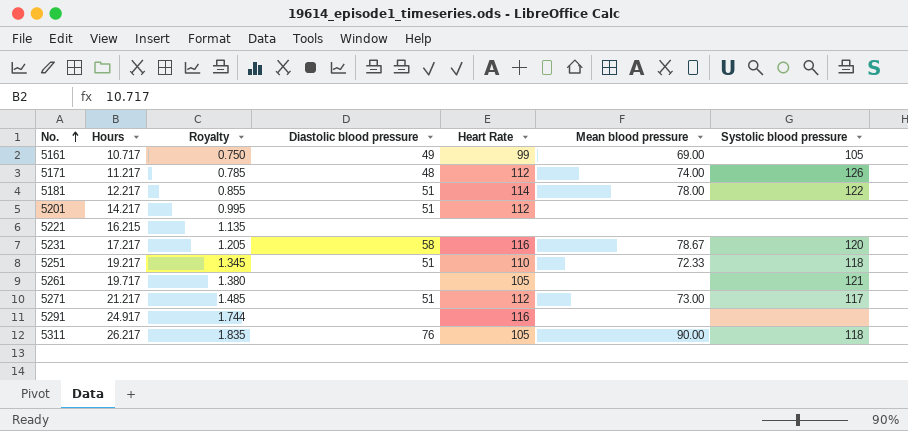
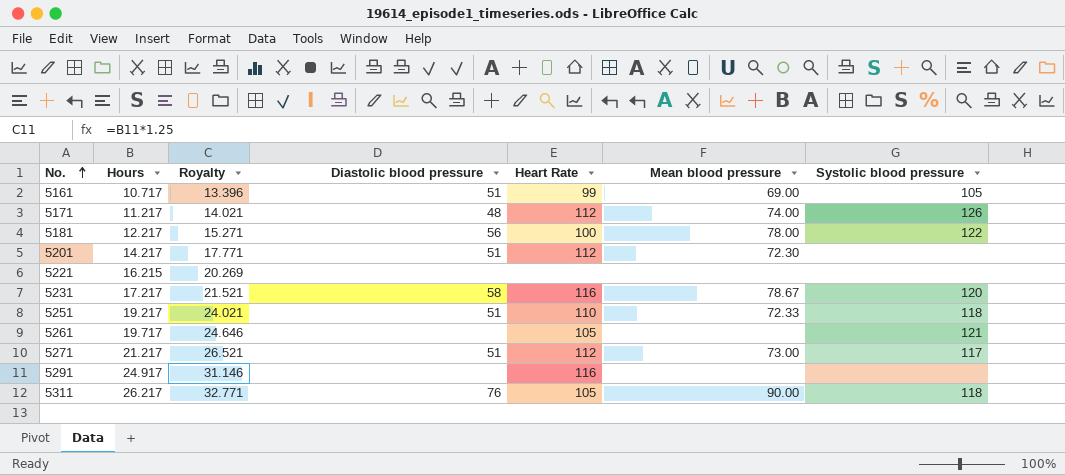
column Royalty | formula: [Hours] * 0.07 -> [Hours] * 1.25
5161 | Diastolic blood pressure: 49 -> 51
5181 | Diastolic blood pressure: 51 -> 56
5181 | Heart Rate: 114 -> 100
5201 | Mean blood pressure: none -> 72.30

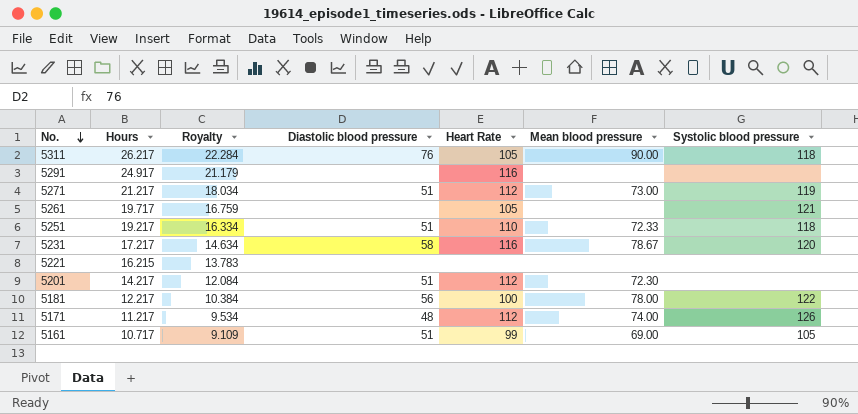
row order: No. ascending -> No. descending
column Royalty | formula: [Hours] * 1.25 -> [Hours] * 0.85
5271 | Systolic blood pressure: 117 -> 119

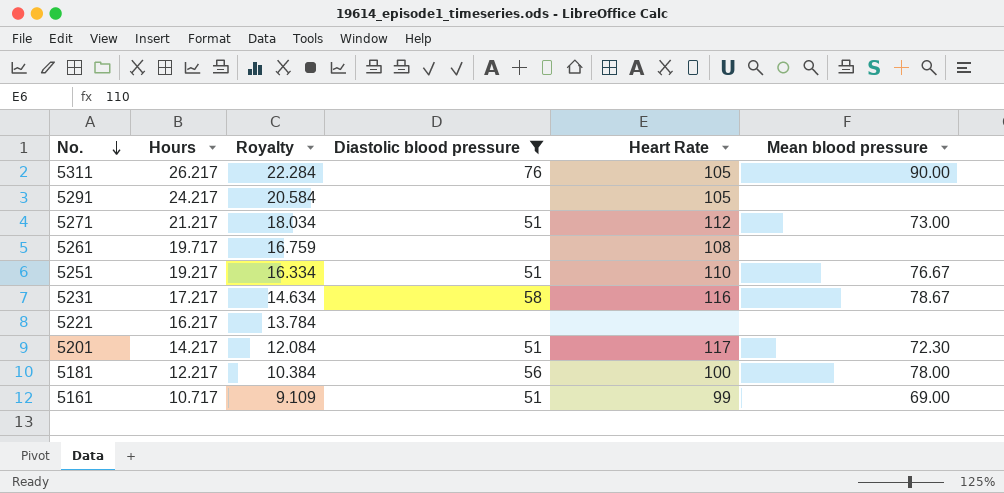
filter: none -> Diastolic blood pressure != 48
column Systolic blood pressure | position: 7 -> none
5291 | Hours: 24.917 -> 24.217
5291 | Royalty: 21.179 -> 20.584
5291 | Heart Rate: 116 -> 105
5261 | Heart Rate: 105 -> 108
5251 | Mean blood pressure: 72.33 -> 76.67
5221 | Hours: 16.215 -> 16.217
5221 | Royalty: 13.783 -> 13.784
5201 | Heart Rate: 112 -> 117

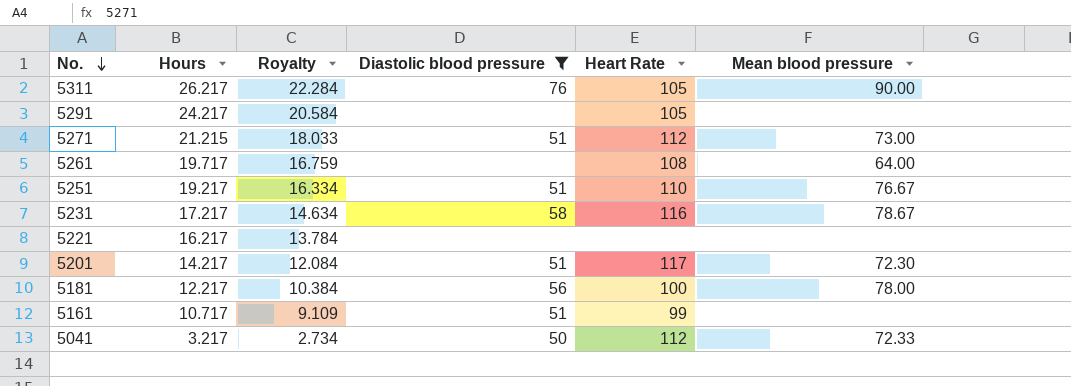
5271 | Hours: 21.217 -> 21.215
5271 | Royalty: 18.034 -> 18.033
5261 | Mean blood pressure: none -> 64.00
5161 | Mean blood pressure: 69.00 -> none
row 5041: none -> 3.217 | 2.734 | 50 | 112 | 72.33

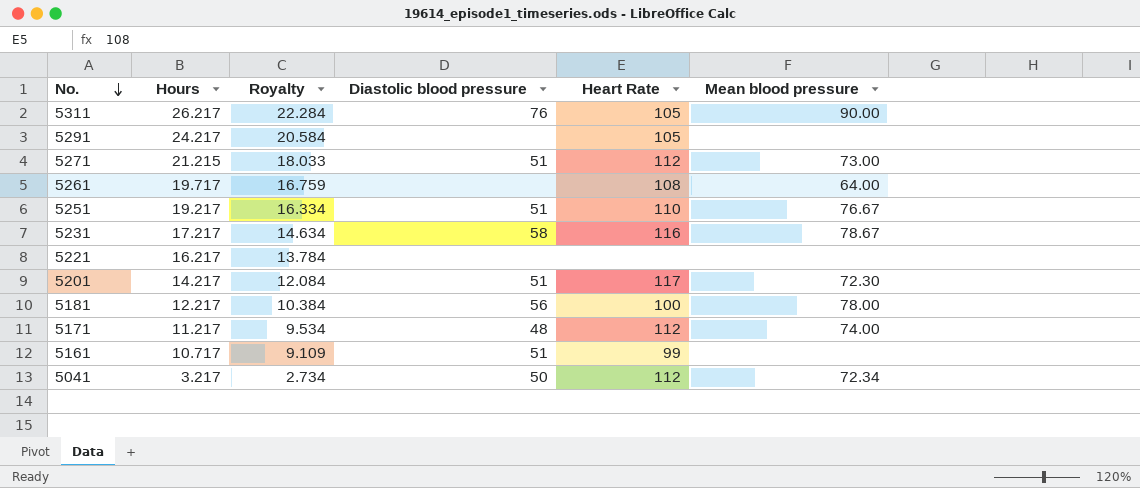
filter: Diastolic blood pressure != 48 -> none
5041 | Mean blood pressure: 72.33 -> 72.34

